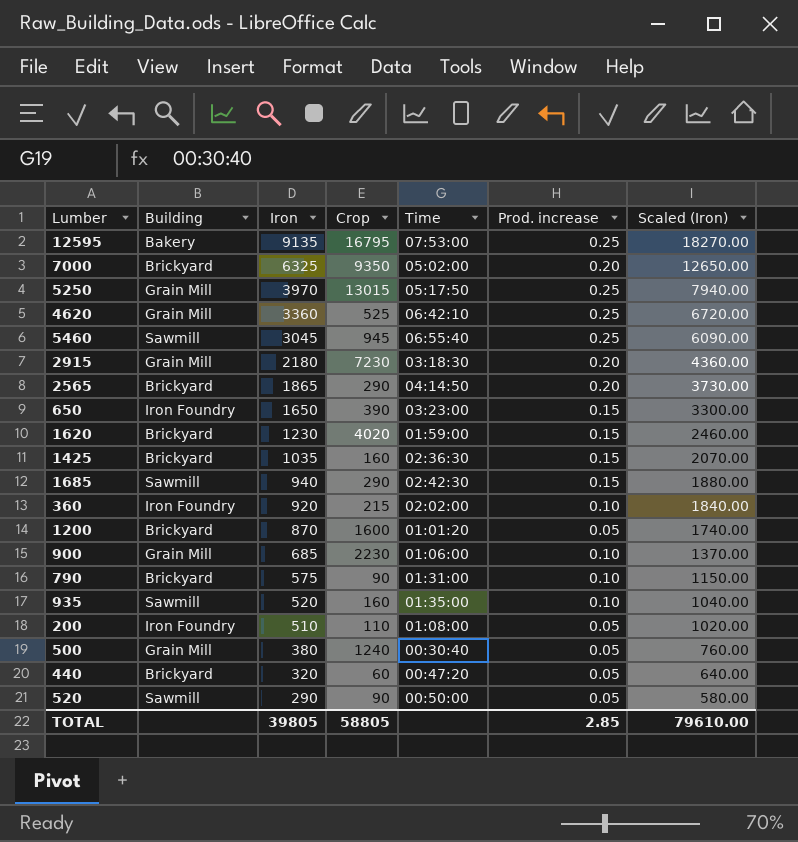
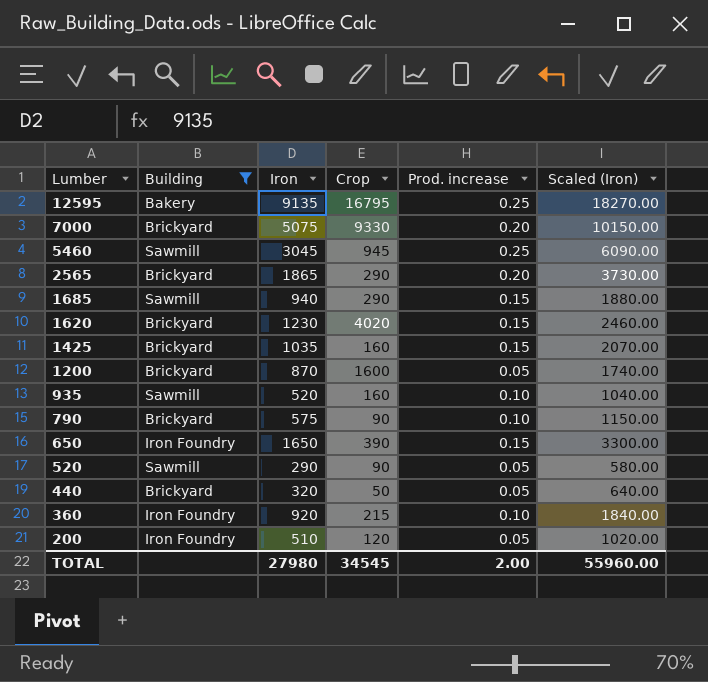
filter: none -> Building != Grain Mill
row order: Iron descending -> Lumber descending
column Time | position: 5 -> none
7000 | Iron: 6325 -> 5075
7000 | Crop: 9350 -> 9330
7000 | Scaled (Iron): 12650.00 -> 10150.00
440 | Crop: 60 -> 50
200 | Crop: 110 -> 120
TOTAL | Iron: 39805 -> 27980
TOTAL | Crop: 58805 -> 34545
TOTAL | Prod. increase: 2.85 -> 2.00
TOTAL | Scaled (Iron): 79610.00 -> 55960.00

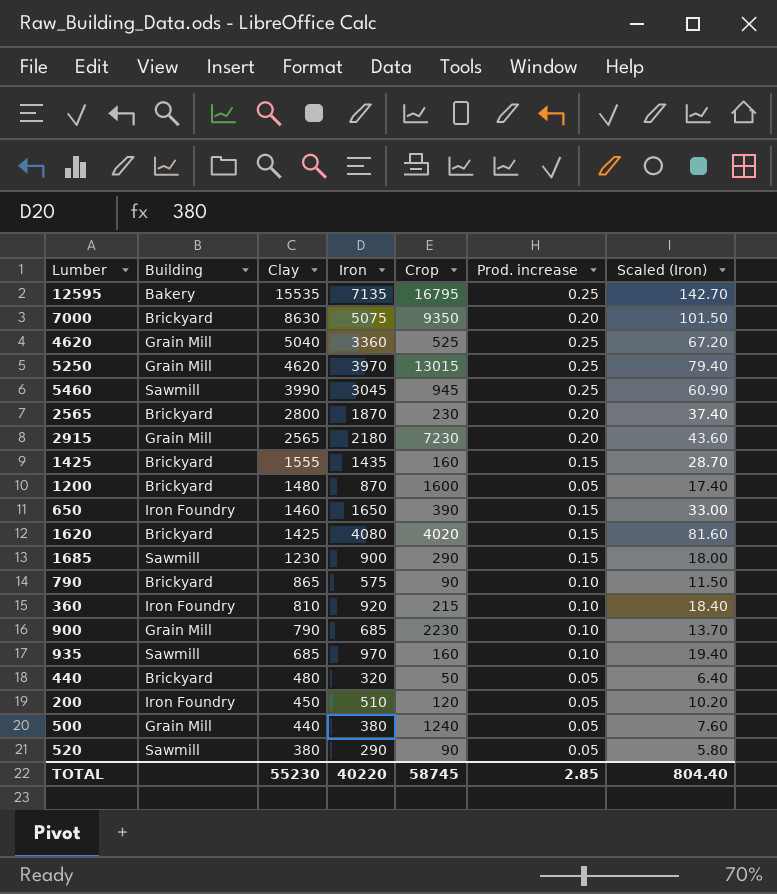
filter: Building != Grain Mill -> none
row order: Lumber descending -> Clay descending
column Clay | position: none -> 3
column Scaled (Iron) | formula: [Iron] * 2 -> [Iron] * 0.02
12595 | Iron: 9135 -> 7135
7000 | Crop: 9330 -> 9350
2565 | Iron: 1865 -> 1870
2565 | Crop: 290 -> 230
1425 | Iron: 1035 -> 1435
1620 | Iron: 1230 -> 4080
1685 | Iron: 940 -> 900
935 | Iron: 520 -> 970
TOTAL | Iron: 27980 -> 40220
TOTAL | Crop: 34545 -> 58745
TOTAL | Prod. increase: 2.00 -> 2.85
TOTAL | Scaled (Iron): 55960.00 -> 804.40

